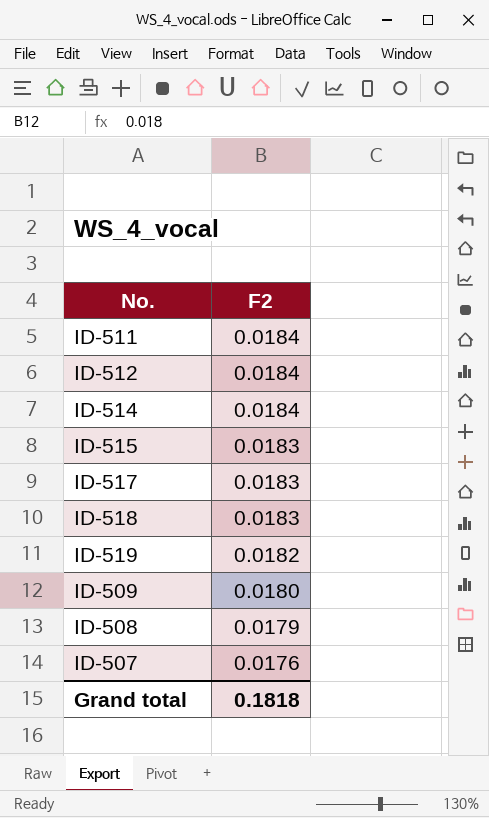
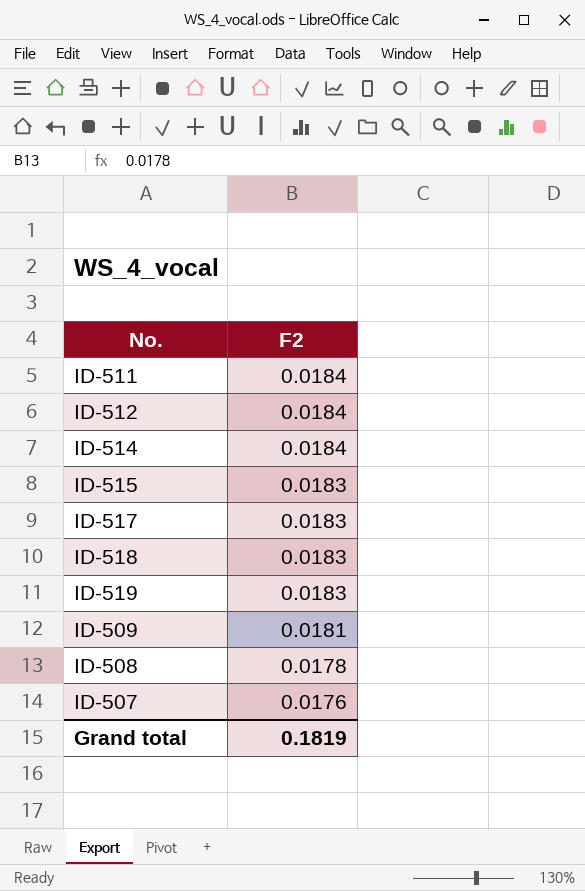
ID-519 | F2: 0.0182 -> 0.0183
ID-509 | F2: 0.0180 -> 0.0181
ID-508 | F2: 0.0179 -> 0.0178
Grand total | F2: 0.1818 -> 0.1819

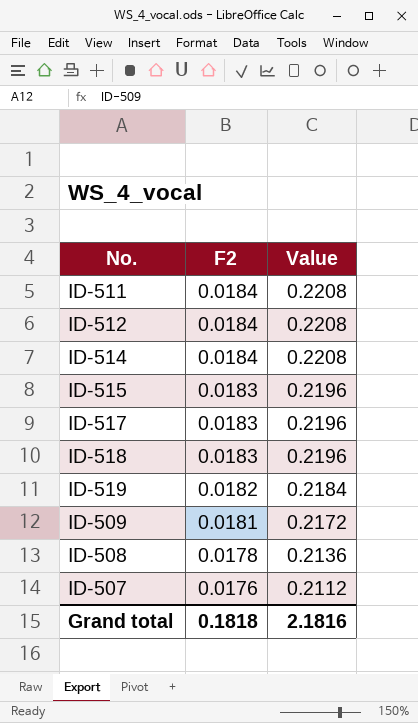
column Value | formula: none -> [F2] * 12
ID-519 | F2: 0.0183 -> 0.0182
Grand total | F2: 0.1819 -> 0.1818

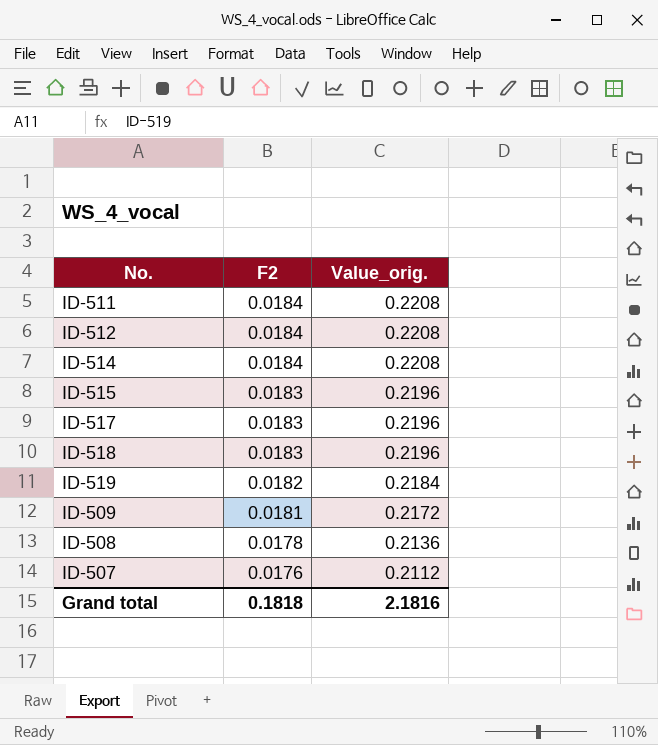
column name: Value -> Value_orig.

